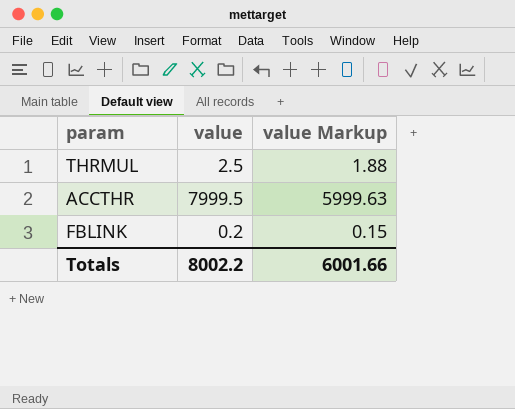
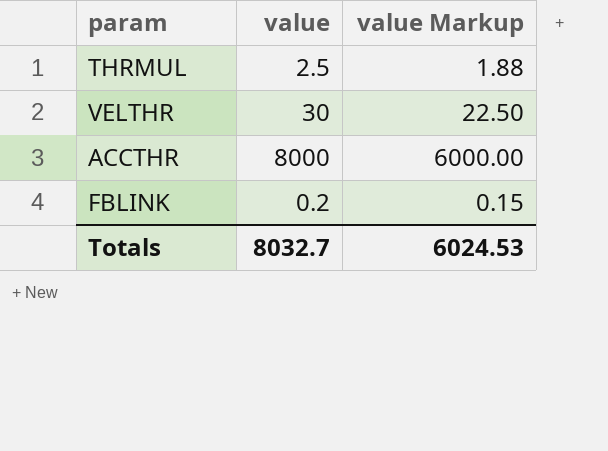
row VELTHR: none -> 30 | 22.50
ACCTHR | value: 7999.5 -> 8000
ACCTHR | value Markup: 5999.63 -> 6000.00
Totals | value: 8002.2 -> 8032.7
Totals | value Markup: 6001.66 -> 6024.53

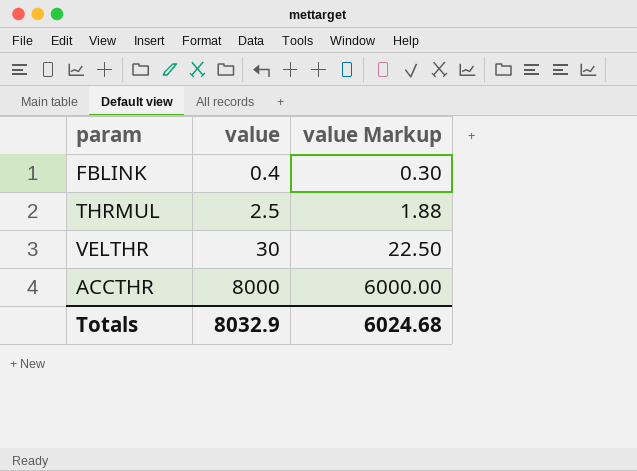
row order: none -> value ascending
FBLINK | value: 0.2 -> 0.4
FBLINK | value Markup: 0.15 -> 0.30
Totals | value: 8032.7 -> 8032.9
Totals | value Markup: 6024.53 -> 6024.68

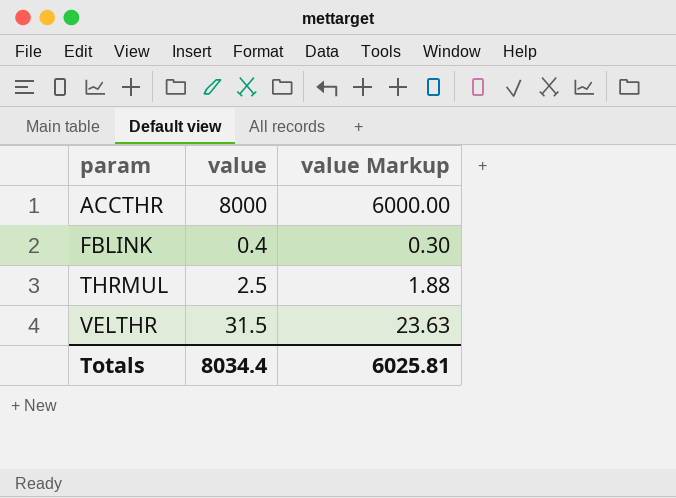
row order: value ascending -> param ascending
VELTHR | value: 30 -> 31.5
VELTHR | value Markup: 22.50 -> 23.63
Totals | value: 8032.9 -> 8034.4
Totals | value Markup: 6024.68 -> 6025.81

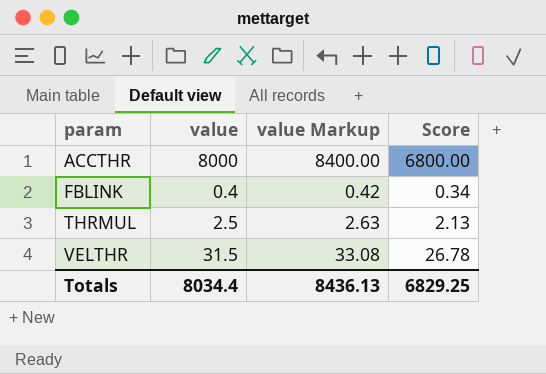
column value Markup | formula: [value] * 0.75 -> [value] * 1.05
column Score | formula: none -> [value] * 0.85
Totals | value Markup: 6025.81 -> 8436.13

